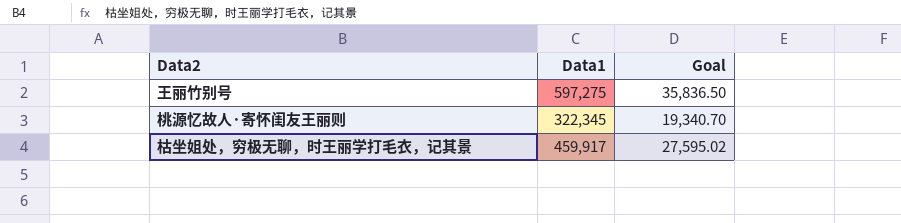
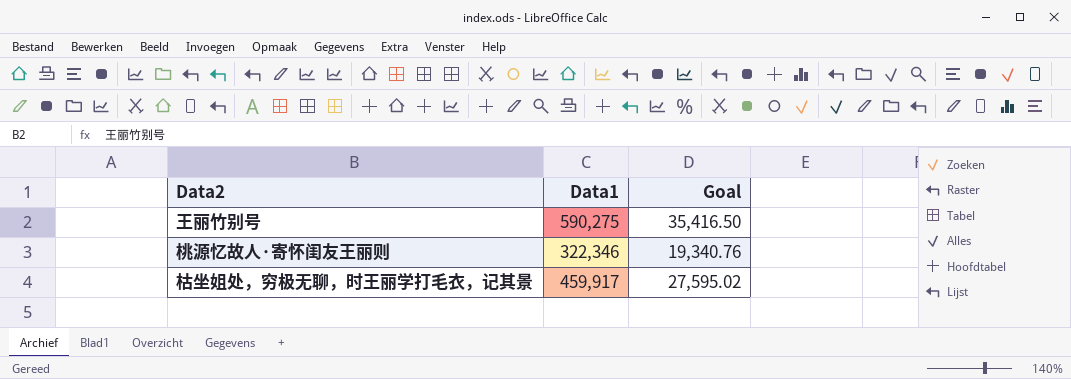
王丽竹别号 | Data1: 597,275 -> 590,275
王丽竹别号 | Goal: 35,836.50 -> 35,416.50
桃源忆故人·寄怀闺友王丽则 | Data1: 322,345 -> 322,346
桃源忆故人·寄怀闺友王丽则 | Goal: 19,340.70 -> 19,340.76

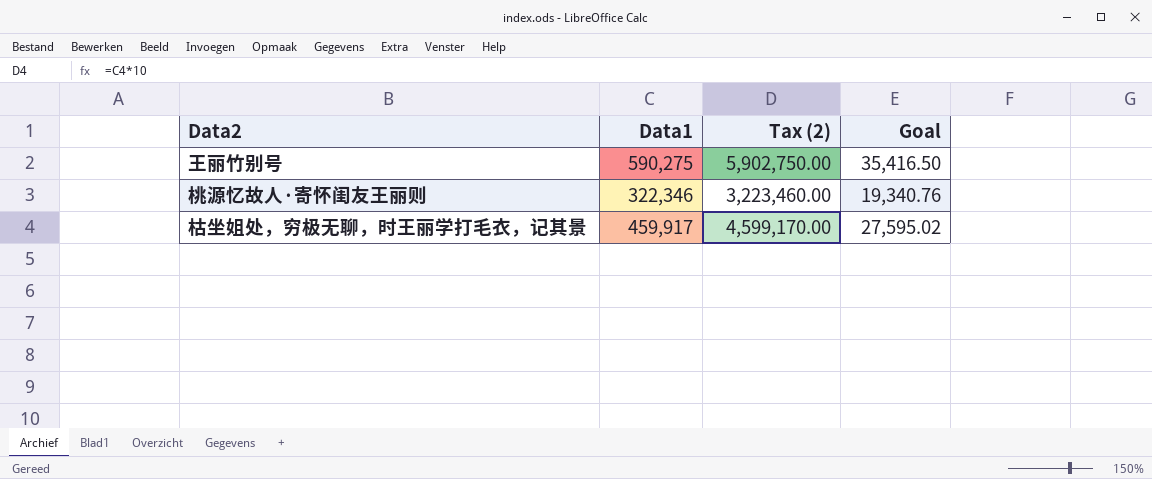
column Tax (2) | formula: none -> [Data1] * 10

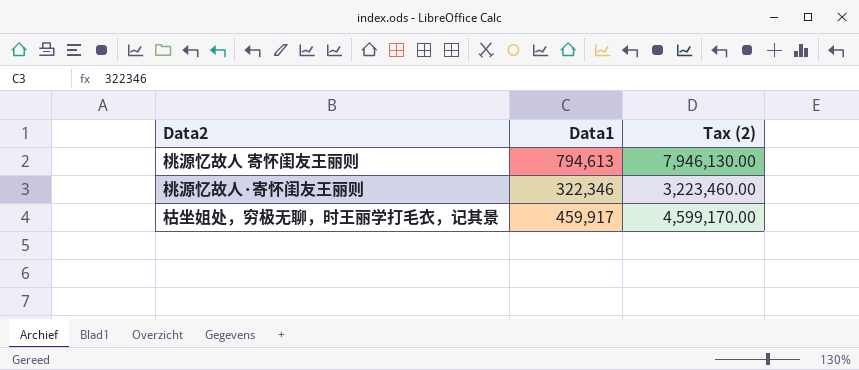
column Goal | formula: [Data1] * 0.06 -> none
row 王丽竹别号: 590,275 | 5,902,750.00 | 35,416.50 -> none
row 桃源忆故人 寄怀闺友王丽则: none -> 794,613 | 7,946,130.00

